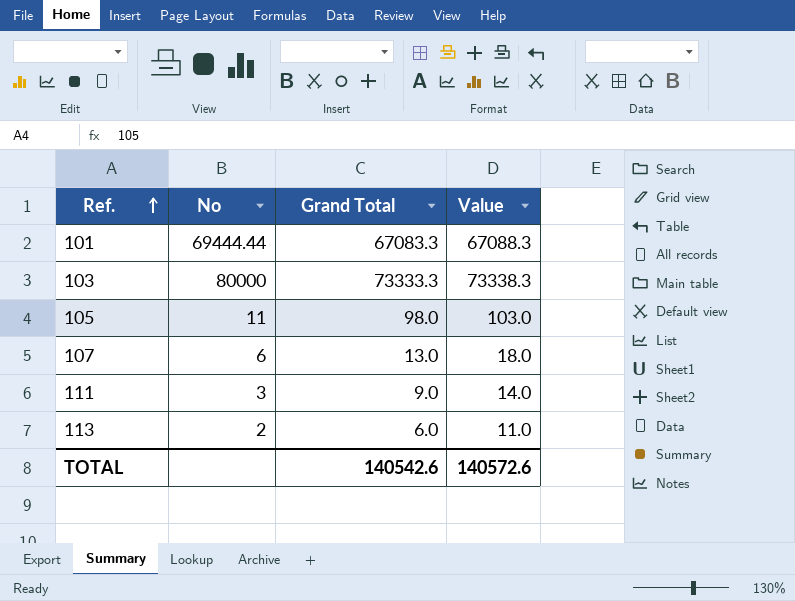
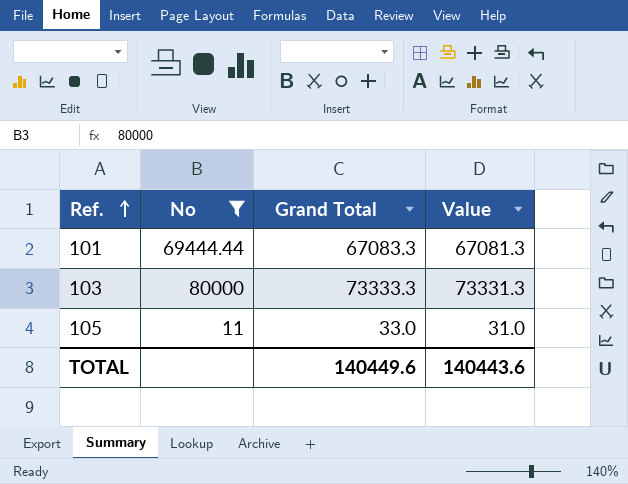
filter: none -> No >= 11
column Value | formula: [Grand Total] + 5 -> [Grand Total] - 2
105 | Grand Total: 98.0 -> 33.0
TOTAL | Grand Total: 140542.6 -> 140449.6
TOTAL | Value: 140572.6 -> 140443.6

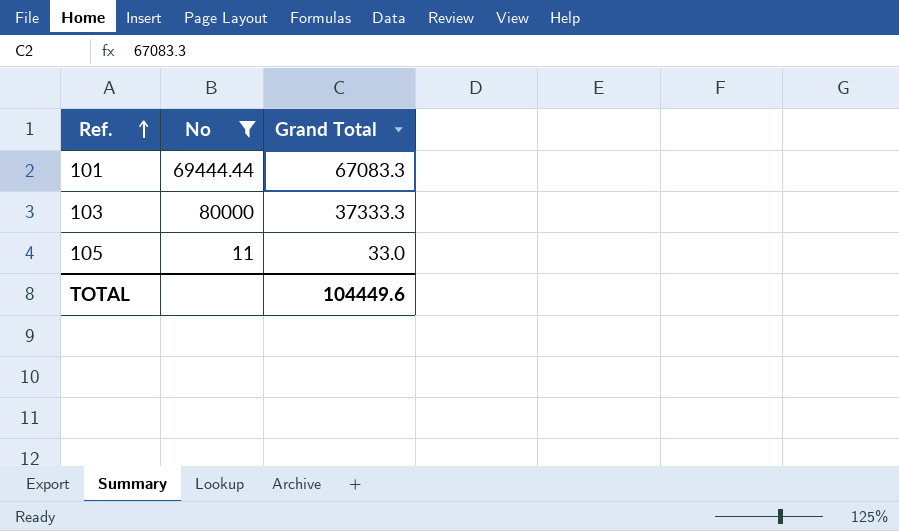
column Value | formula: [Grand Total] - 2 -> none
103 | Grand Total: 73333.3 -> 37333.3
TOTAL | Grand Total: 140449.6 -> 104449.6

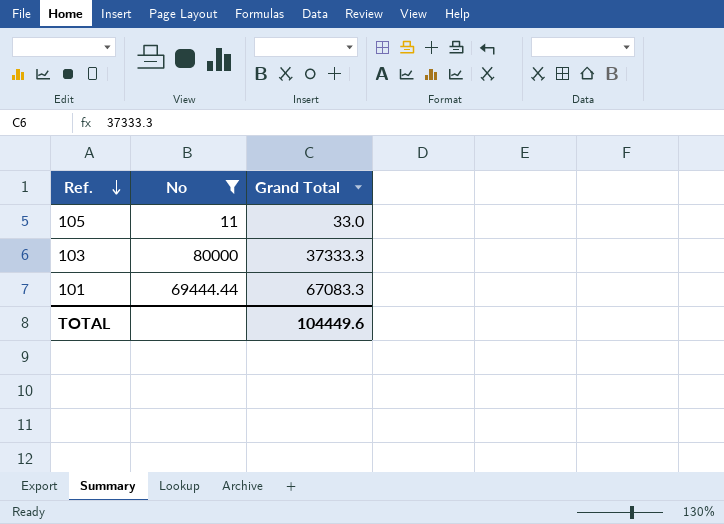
row order: Ref. ascending -> Ref. descending

